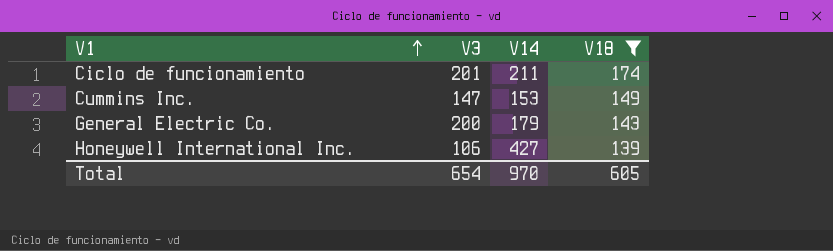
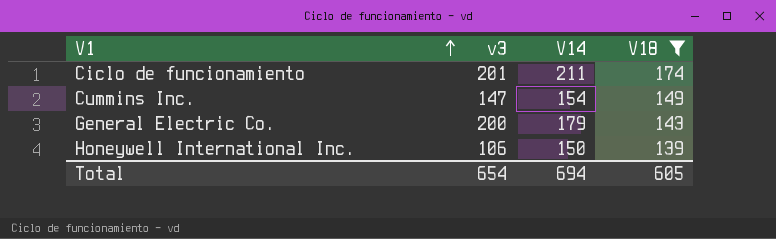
column name: V3 -> v3
Cummins Inc. | V14: 153 -> 154
Honeywell International Inc. | V14: 427 -> 150
Total | V14: 970 -> 694

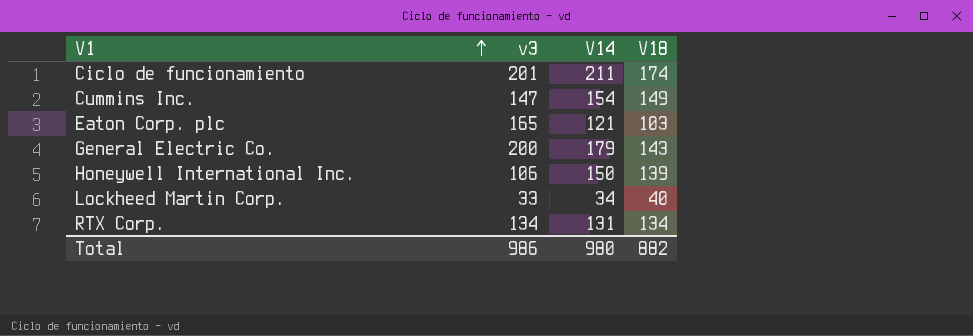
filter: V18 >= 139 -> none
Total | v3: 654 -> 986
Total | V14: 694 -> 980
Total | V18: 605 -> 882

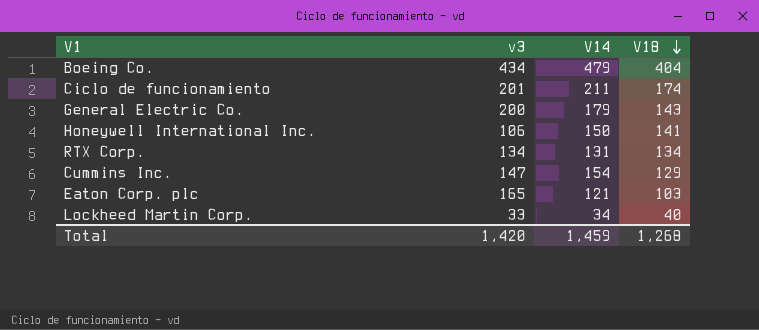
row order: V1 ascending -> V18 descending
row Boeing Co.: none -> 434 | 479 | 404
Honeywell International Inc. | V18: 139 -> 141
Cummins Inc. | V18: 149 -> 129
Total | v3: 986 -> 1,420
Total | V14: 980 -> 1,459
Total | V18: 882 -> 1,268

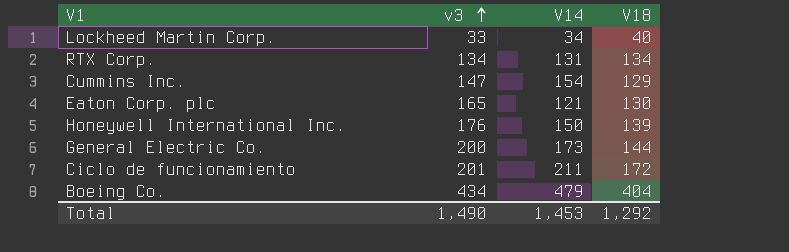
row order: V18 descending -> v3 ascending
Eaton Corp. plc | V18: 103 -> 130
Honeywell International Inc. | v3: 106 -> 176
Honeywell International Inc. | V18: 141 -> 139
General Electric Co. | V14: 179 -> 173
General Electric Co. | V18: 143 -> 144
Ciclo de funcionamiento | V18: 174 -> 172
Total | v3: 1,420 -> 1,490
Total | V14: 1,459 -> 1,453
Total | V18: 1,268 -> 1,292

